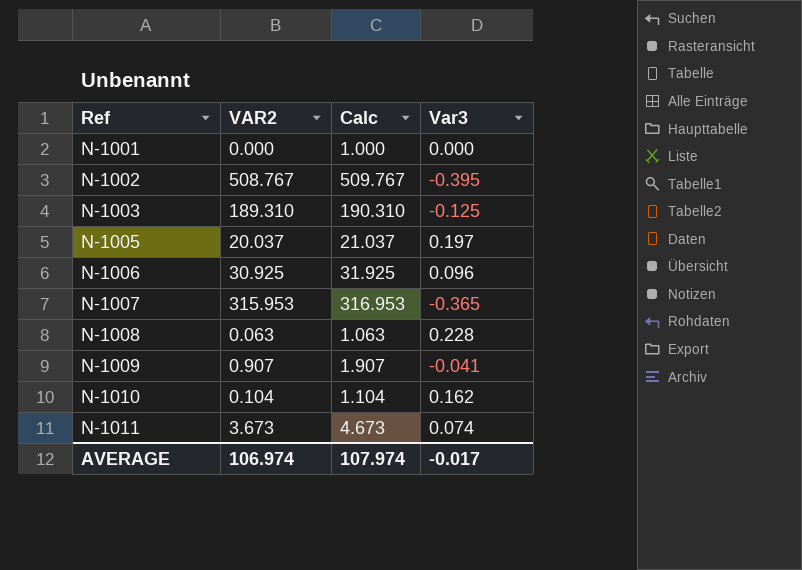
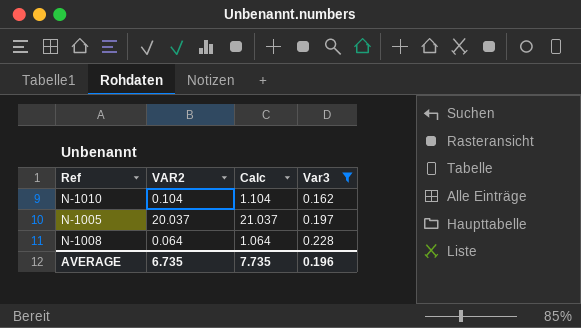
filter: none -> Var3 >= 0.162
row order: Ref ascending -> Var3 ascending
N-1008 | VAR2: 0.063 -> 0.064
N-1008 | Calc: 1.063 -> 1.064
AVERAGE | VAR2: 106.974 -> 6.735
AVERAGE | Calc: 107.974 -> 7.735
AVERAGE | Var3: -0.017 -> 0.196

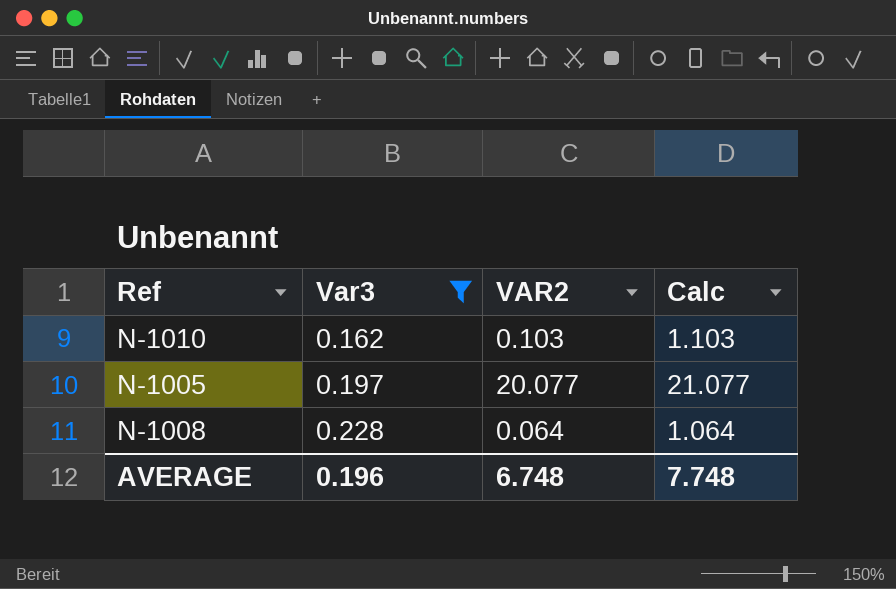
column Var3 | position: 4 -> 2
N-1010 | VAR2: 0.104 -> 0.103
N-1010 | Calc: 1.104 -> 1.103
N-1005 | VAR2: 20.037 -> 20.077
N-1005 | Calc: 21.037 -> 21.077
AVERAGE | VAR2: 6.735 -> 6.748
AVERAGE | Calc: 7.735 -> 7.748

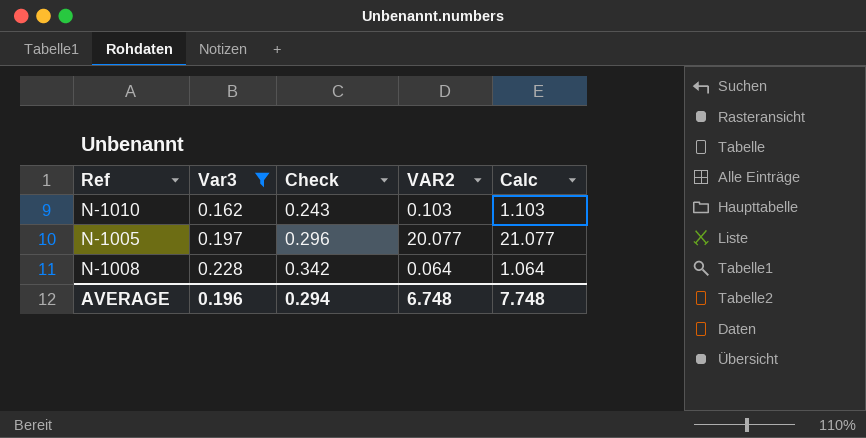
column Check | formula: none -> [Var3] * 1.5

